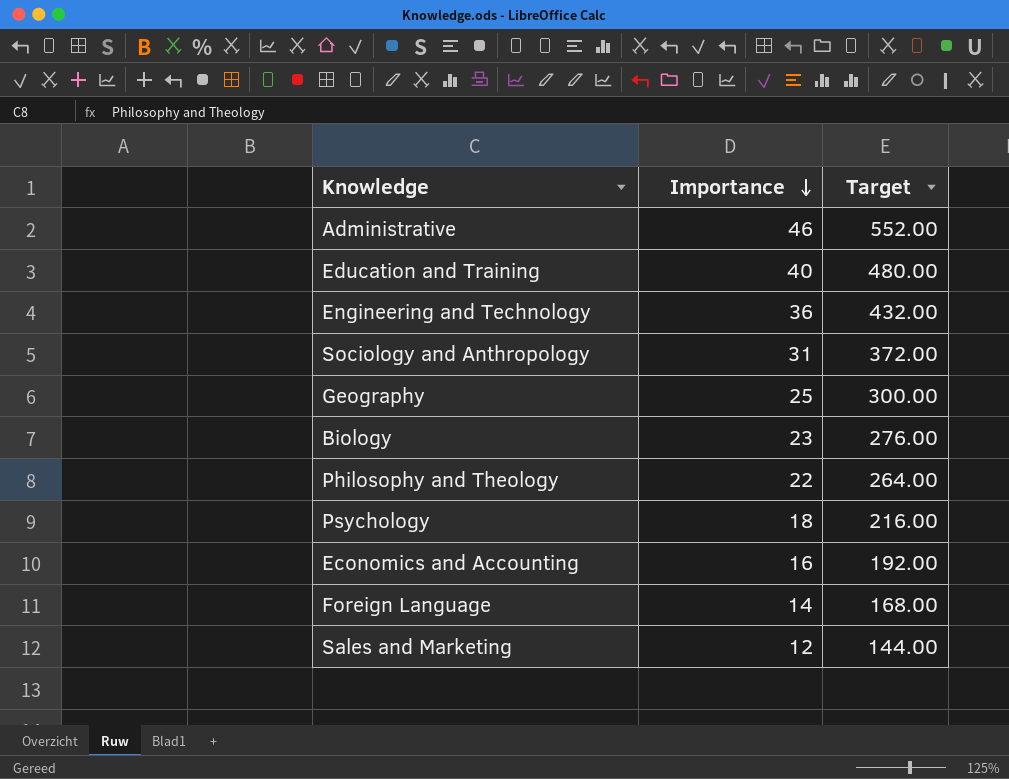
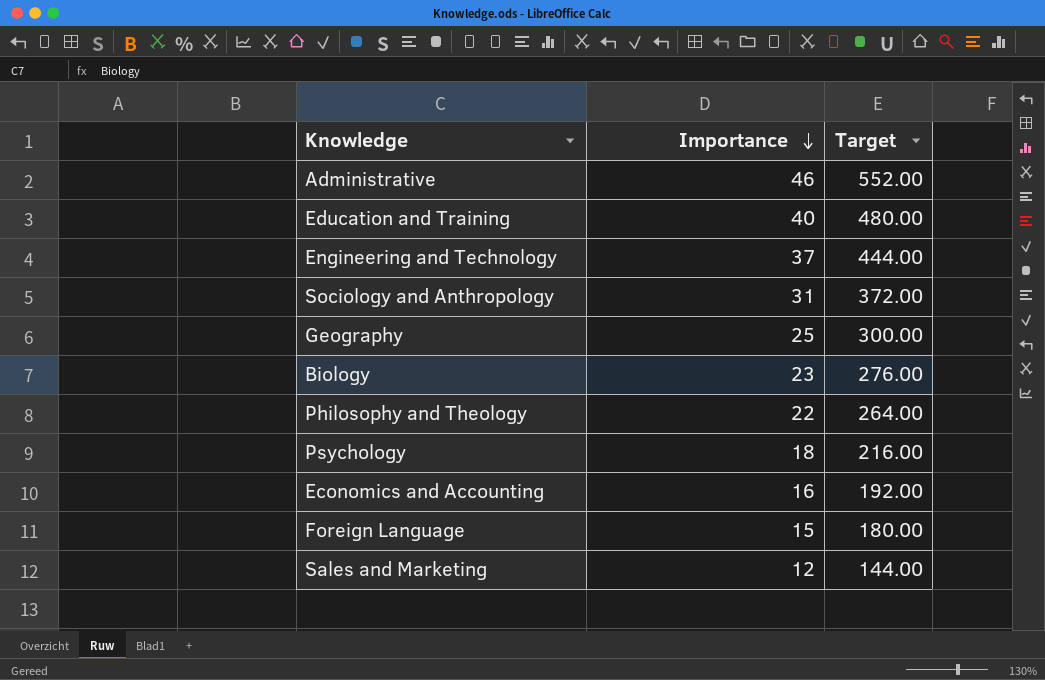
Engineering and Technology | Importance: 36 -> 37
Engineering and Technology | Target: 432.00 -> 444.00
Foreign Language | Importance: 14 -> 15
Foreign Language | Target: 168.00 -> 180.00

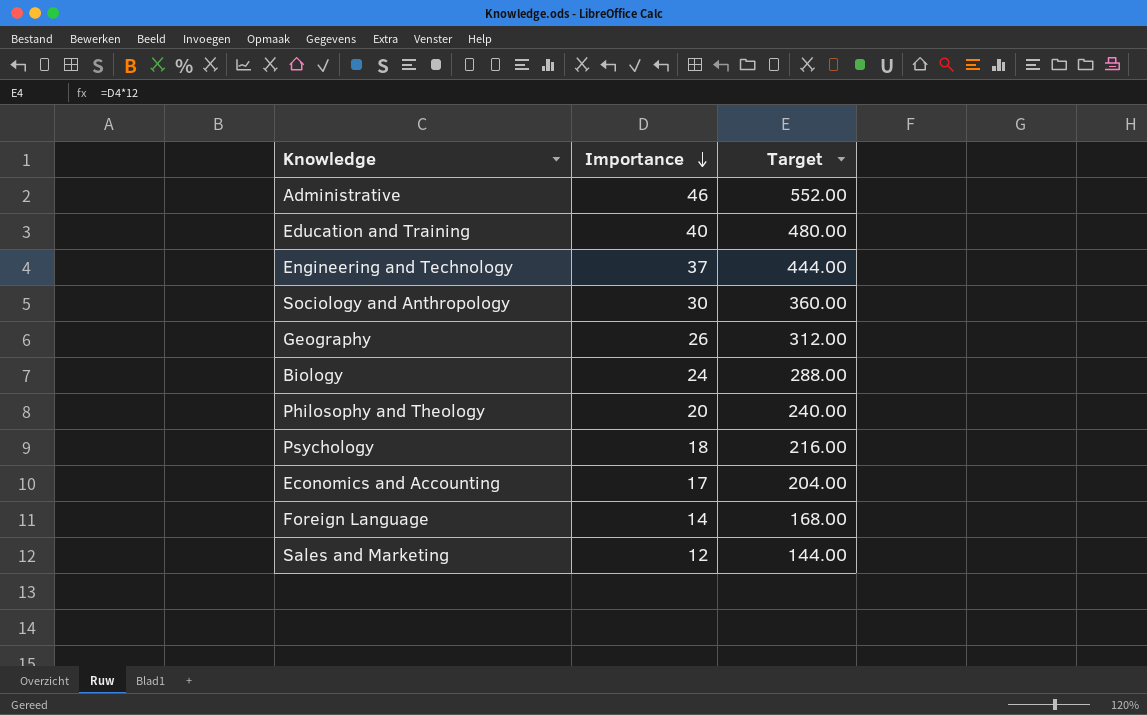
Sociology and Anthropology | Importance: 31 -> 30
Sociology and Anthropology | Target: 372.00 -> 360.00
Geography | Importance: 25 -> 26
Geography | Target: 300.00 -> 312.00
Biology | Importance: 23 -> 24
Biology | Target: 276.00 -> 288.00
Philosophy and Theology | Importance: 22 -> 20
Philosophy and Theology | Target: 264.00 -> 240.00
Economics and Accounting | Importance: 16 -> 17
Economics and Accounting | Target: 192.00 -> 204.00
Foreign Language | Importance: 15 -> 14
Foreign Language | Target: 180.00 -> 168.00

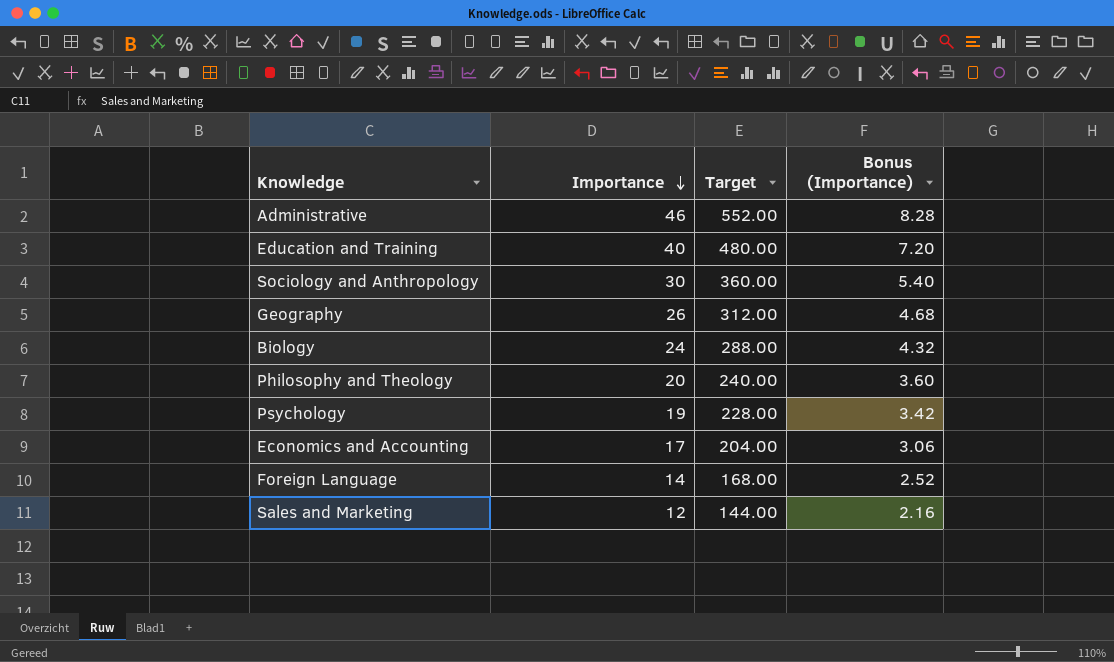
column Bonus (Importance) | formula: none -> [Importance] * 0.18
row Engineering and Technology: 37 | 444.00 -> none
Psychology | Importance: 18 -> 19
Psychology | Target: 216.00 -> 228.00

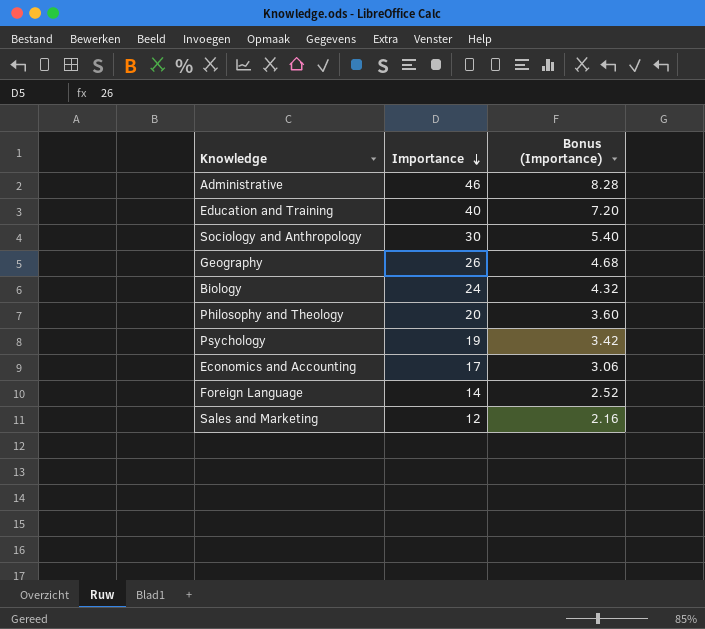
column Target | formula: [Importance] * 12 -> none

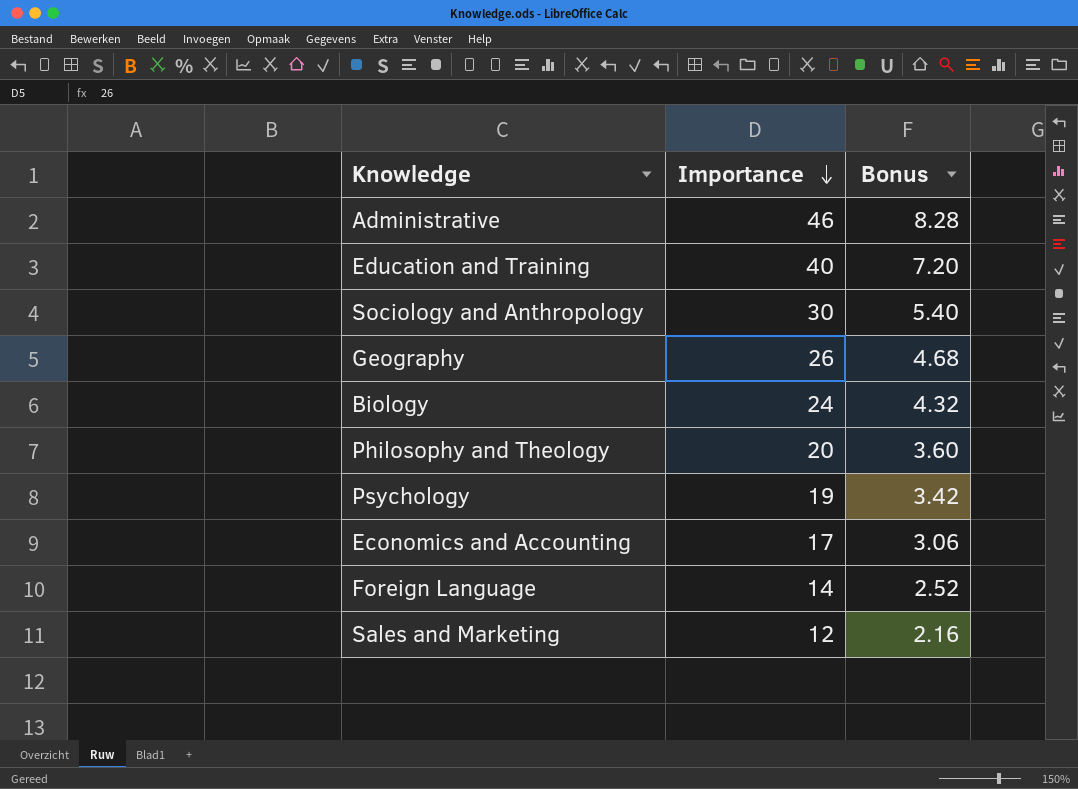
column name: Bonus (Importance) -> Bonus

